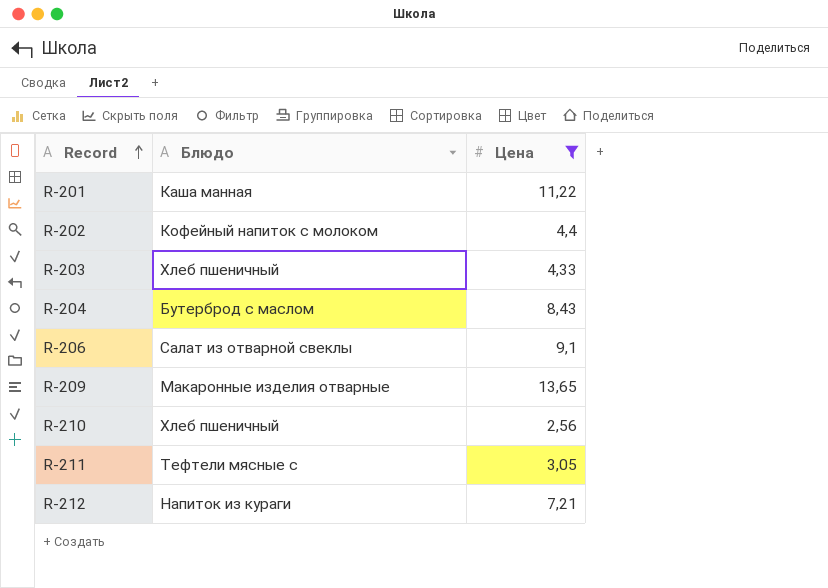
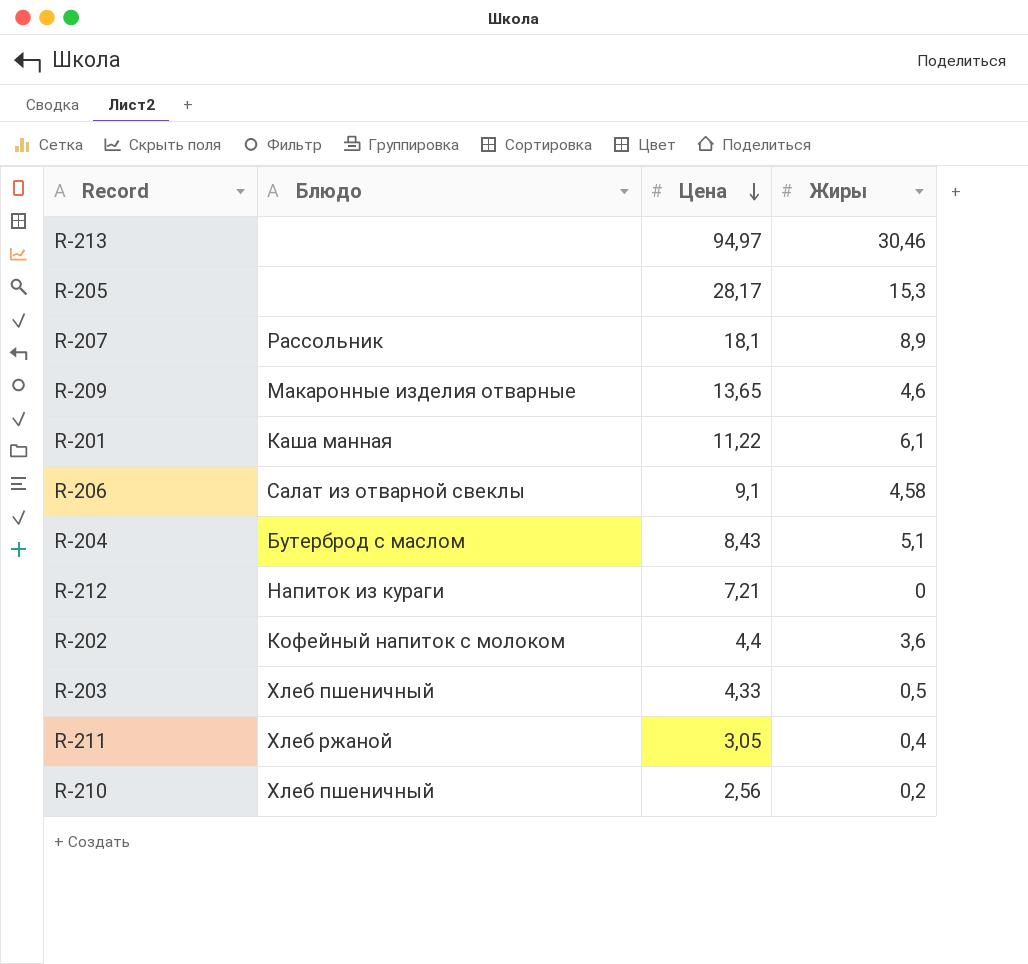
filter: Цена <= 13,65 -> none
row order: Record ascending -> Цена descending
column Жиры | position: none -> 4
R-211 | Блюдо: Тефтели мясные с -> Хлеб ржаной

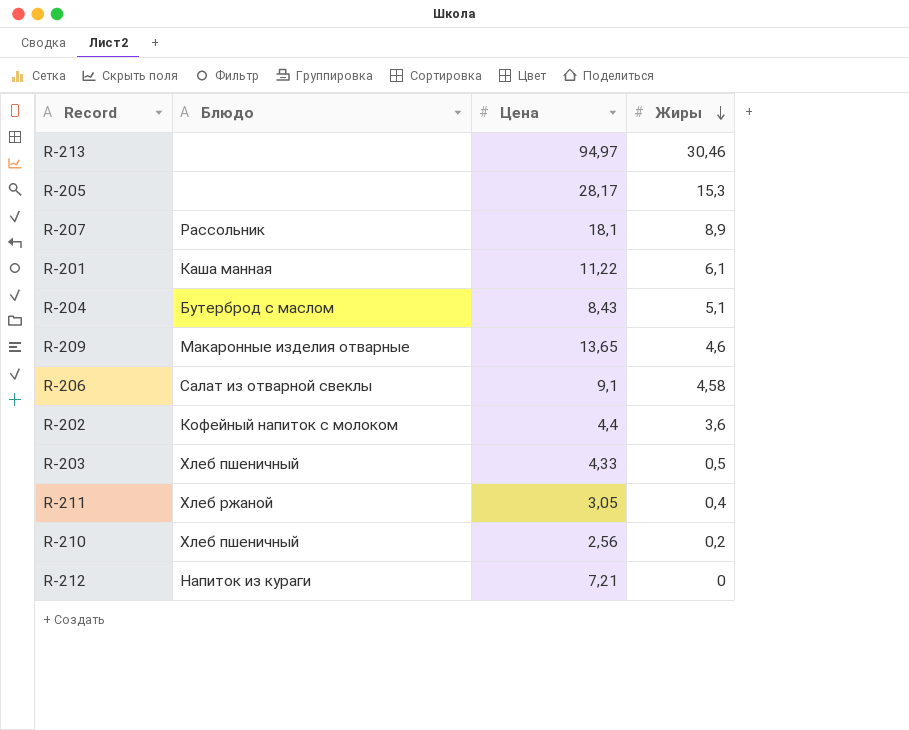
row order: Цена descending -> Жиры descending

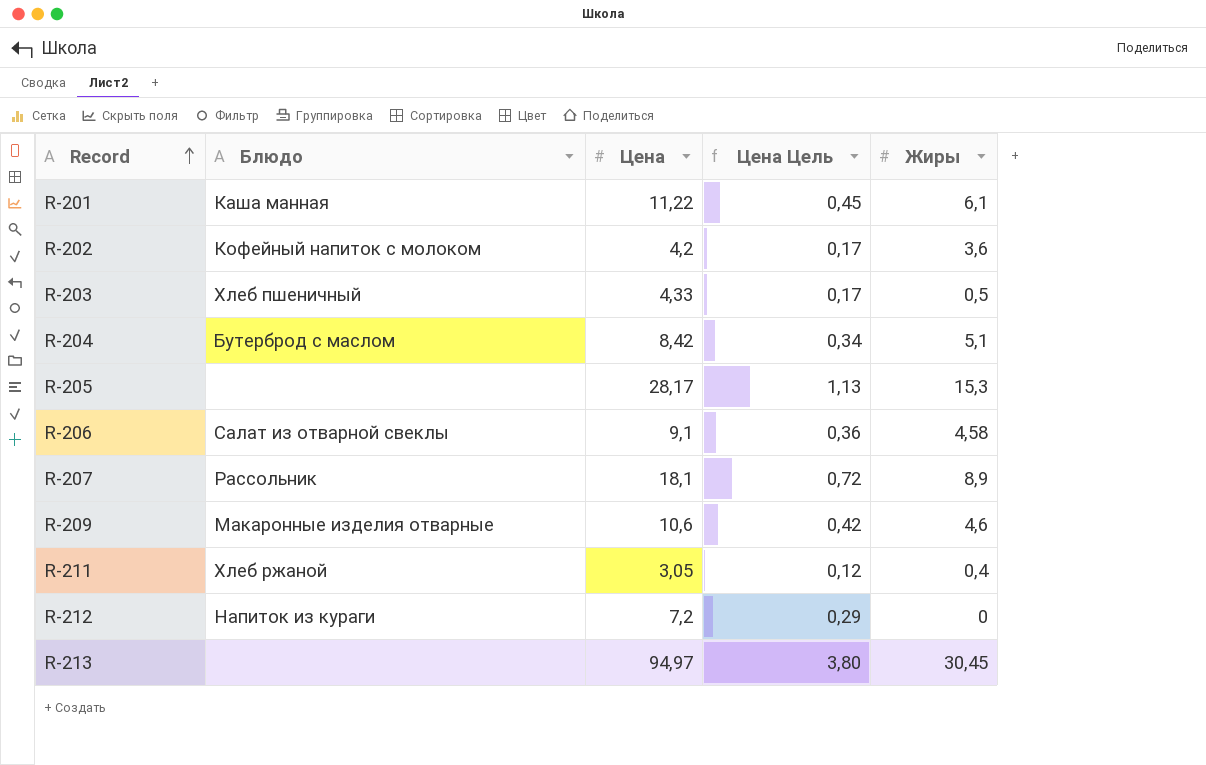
row order: Жиры descending -> Record ascending
column Цена Цель | formula: none -> [Цена] * 0,04
row R-210: Хлеб пшеничный | 2,56 | 0,2 -> none
R-202 | Цена: 4,4 -> 4,2
R-204 | Цена: 8,43 -> 8,42
R-209 | Цена: 13,65 -> 10,6
R-212 | Цена: 7,21 -> 7,2
R-213 | Жиры: 30,46 -> 30,45

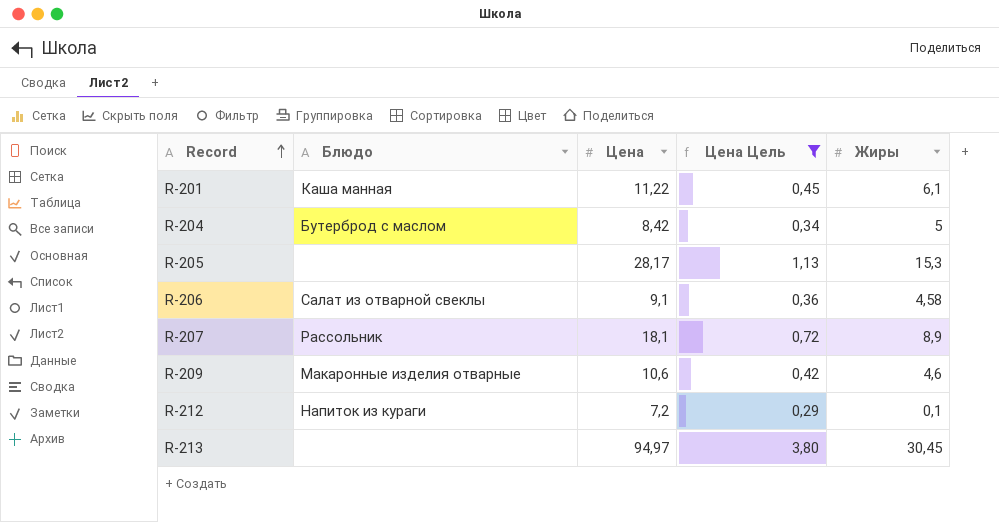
filter: none -> Цена Цель >= 0,29
R-204 | Жиры: 5,1 -> 5
R-212 | Жиры: 0 -> 0,1

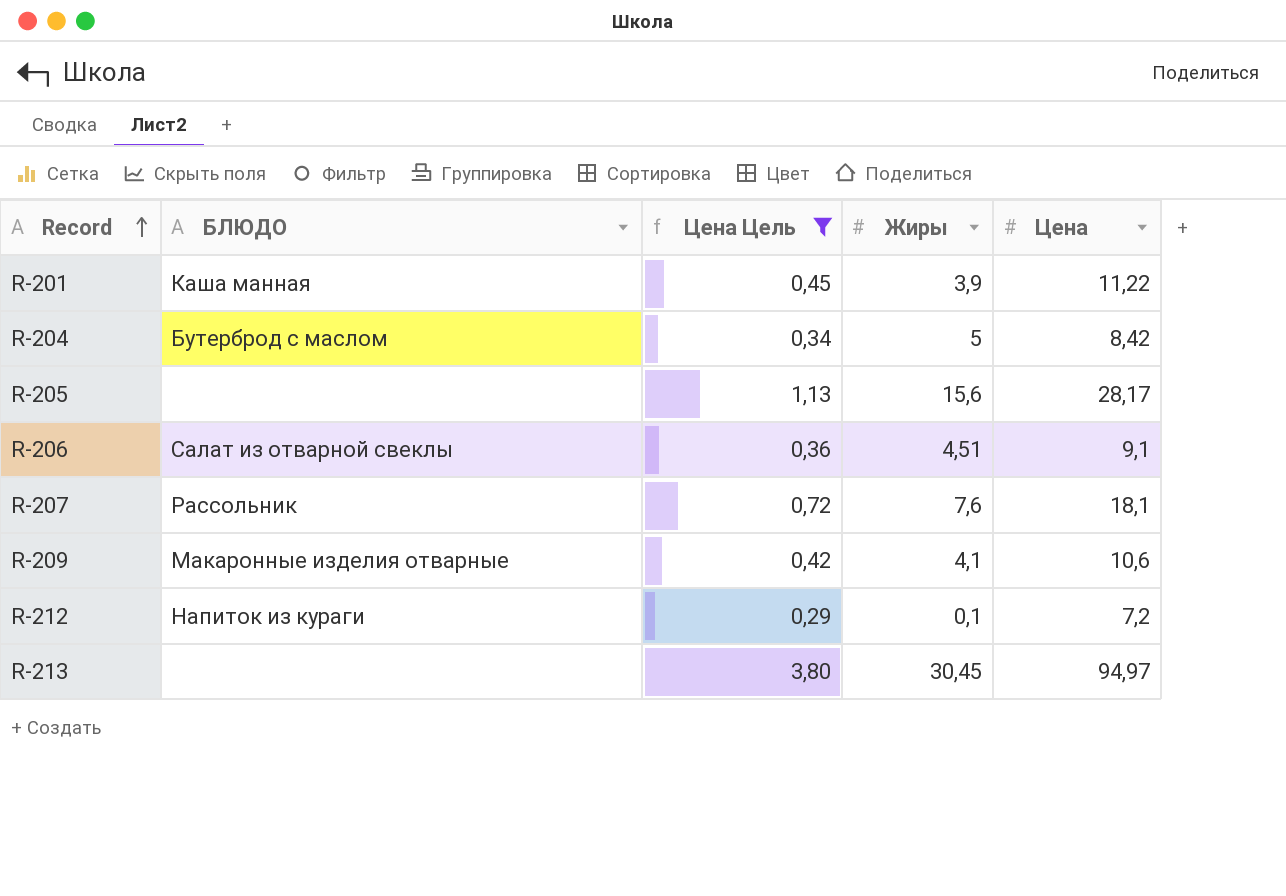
column name: Блюдо -> БЛЮДО
column Цена | position: 3 -> 5
R-201 | Жиры: 6,1 -> 3,9
R-205 | Жиры: 15,3 -> 15,6
R-206 | Жиры: 4,58 -> 4,51
R-207 | Жиры: 8,9 -> 7,6
R-209 | Жиры: 4,6 -> 4,1

